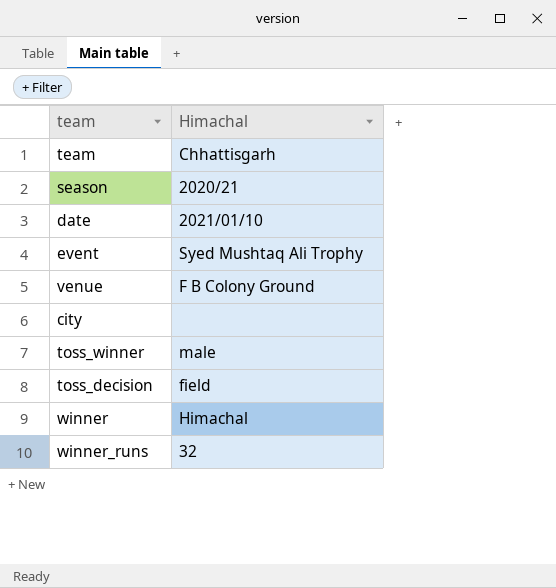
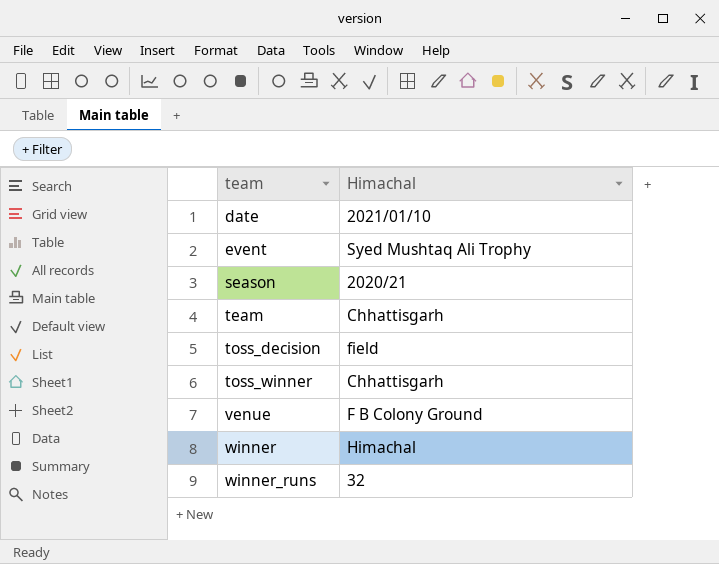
row order: none -> team ascending
row city: none -> none
toss_winner | Himachal: male -> Chhattisgarh

